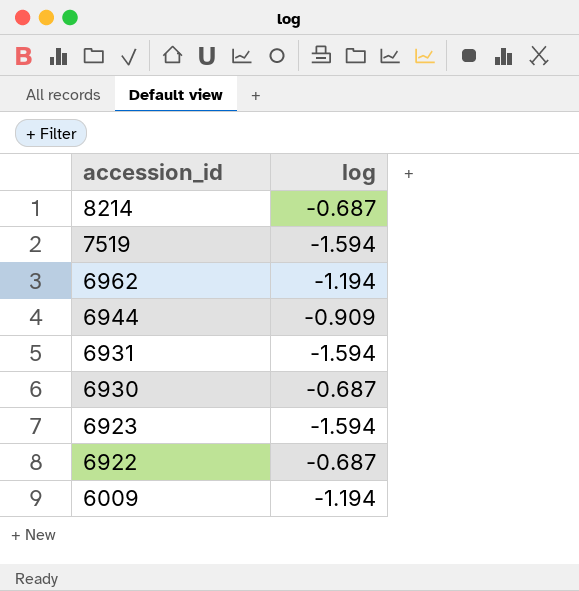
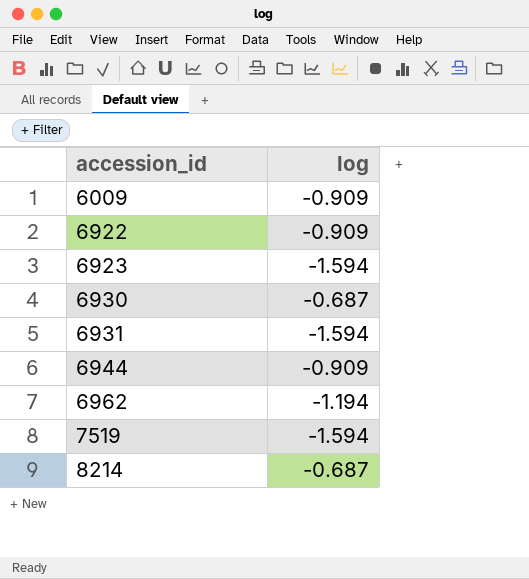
row order: accession_id descending -> accession_id ascending
6009 | log: -1.194 -> -0.909
6922 | log: -0.687 -> -0.909

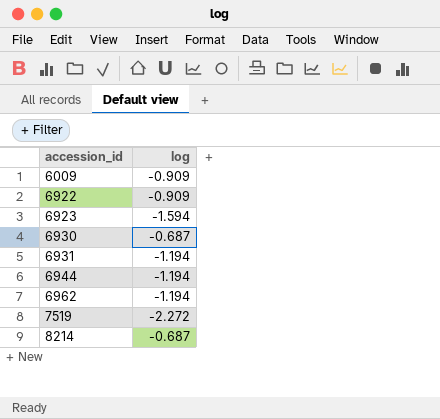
6931 | log: -1.594 -> -1.194
6944 | log: -0.909 -> -1.194
7519 | log: -1.594 -> -2.272

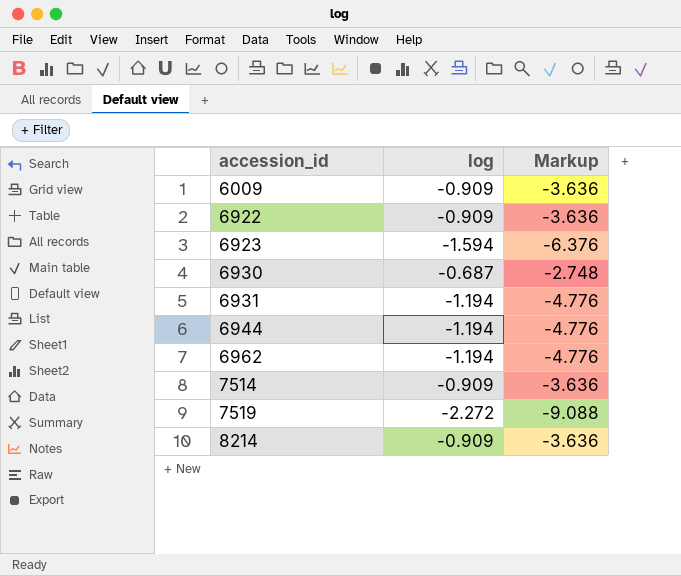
column Markup | formula: none -> [log] * 4
row 7514: none -> -0.909 | -3.636
8214 | log: -0.687 -> -0.909

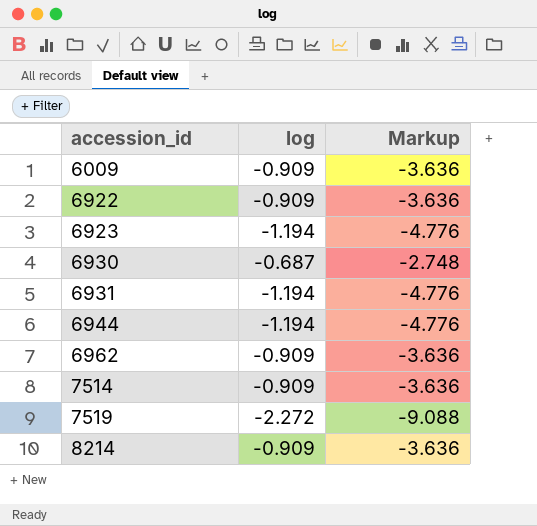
6923 | log: -1.594 -> -1.194
6923 | Markup: -6.376 -> -4.776
6962 | log: -1.194 -> -0.909
6962 | Markup: -4.776 -> -3.636

